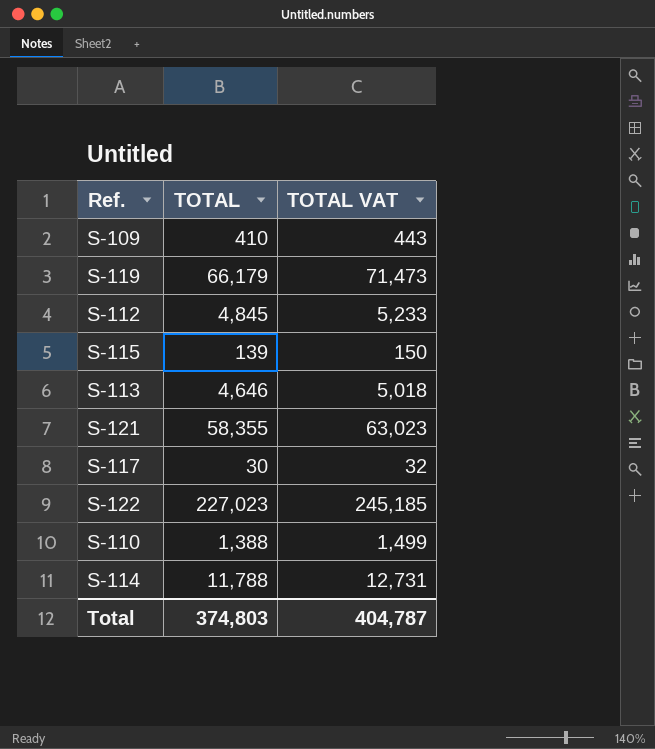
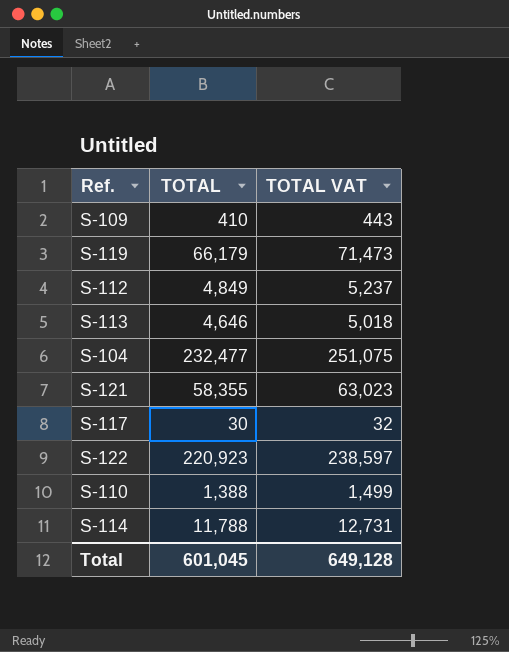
row S-115: 139 | 150 -> none
S-112 | TOTAL: 4,845 -> 4,849
S-112 | TOTAL VAT: 5,233 -> 5,237
row S-104: none -> 232,477 | 251,075
S-122 | TOTAL: 227,023 -> 220,923
S-122 | TOTAL VAT: 245,185 -> 238,597
Total | TOTAL: 374,803 -> 601,045
Total | TOTAL VAT: 404,787 -> 649,128

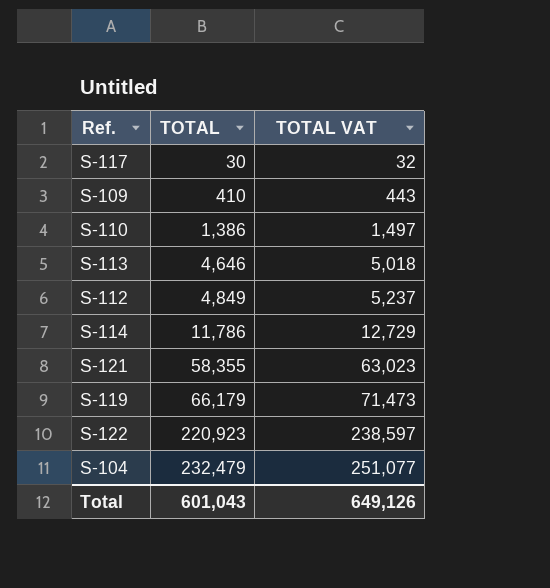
row order: none -> TOTAL ascending
S-110 | TOTAL: 1,388 -> 1,386
S-110 | TOTAL VAT: 1,499 -> 1,497
S-114 | TOTAL: 11,788 -> 11,786
S-114 | TOTAL VAT: 12,731 -> 12,729
S-104 | TOTAL: 232,477 -> 232,479
S-104 | TOTAL VAT: 251,075 -> 251,077
Total | TOTAL: 601,045 -> 601,043
Total | TOTAL VAT: 649,128 -> 649,126

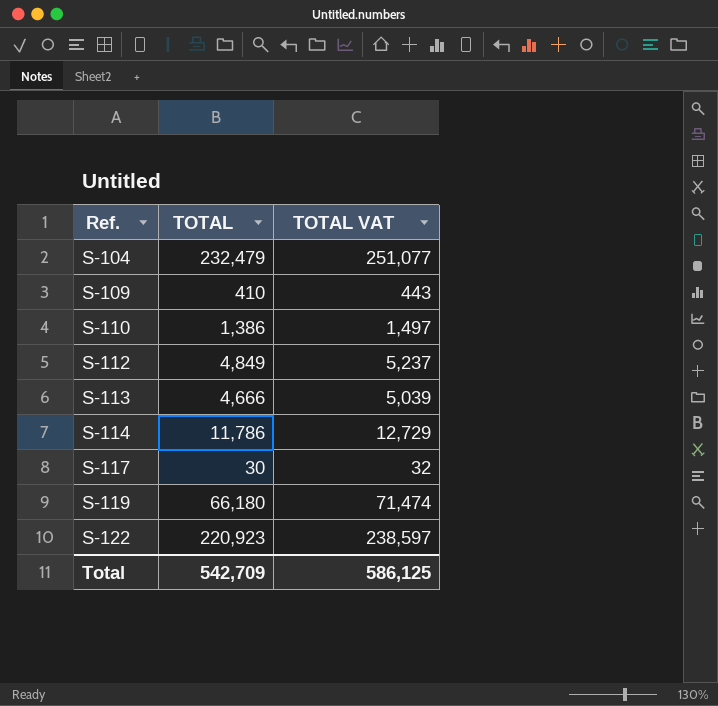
row order: TOTAL ascending -> Ref. ascending
row S-121: 58,355 | 63,023 -> none
S-113 | TOTAL: 4,646 -> 4,666
S-113 | TOTAL VAT: 5,018 -> 5,039
S-119 | TOTAL: 66,179 -> 66,180
S-119 | TOTAL VAT: 71,473 -> 71,474
Total | TOTAL: 601,043 -> 542,709
Total | TOTAL VAT: 649,126 -> 586,125

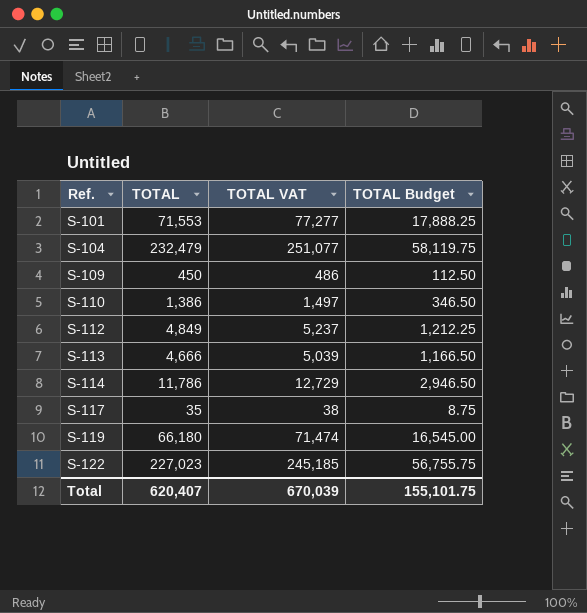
column TOTAL Budget | formula: none -> [TOTAL] * 0.25
row S-101: none -> 71,553 | 77,277 | 17,888.25
S-109 | TOTAL: 410 -> 450
S-109 | TOTAL VAT: 443 -> 486
S-117 | TOTAL: 30 -> 35
S-117 | TOTAL VAT: 32 -> 38
S-122 | TOTAL: 220,923 -> 227,023
S-122 | TOTAL VAT: 238,597 -> 245,185
Total | TOTAL: 542,709 -> 620,407
Total | TOTAL VAT: 586,125 -> 670,039

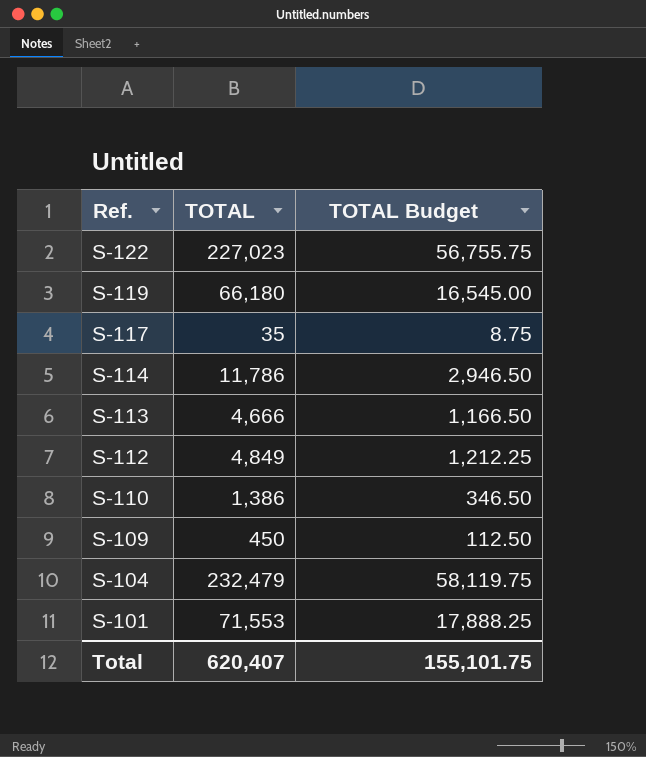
row order: Ref. ascending -> Ref. descending
column TOTAL VAT | formula: [TOTAL] * 1.08 -> none

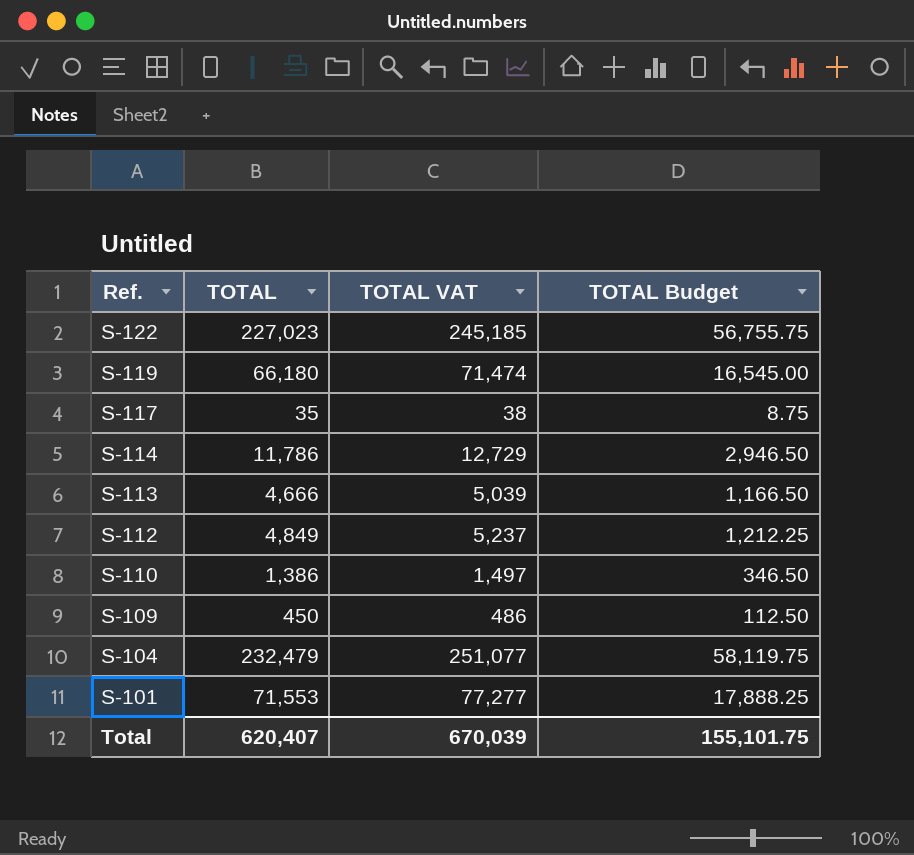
column TOTAL VAT | formula: none -> [TOTAL] * 1.08

